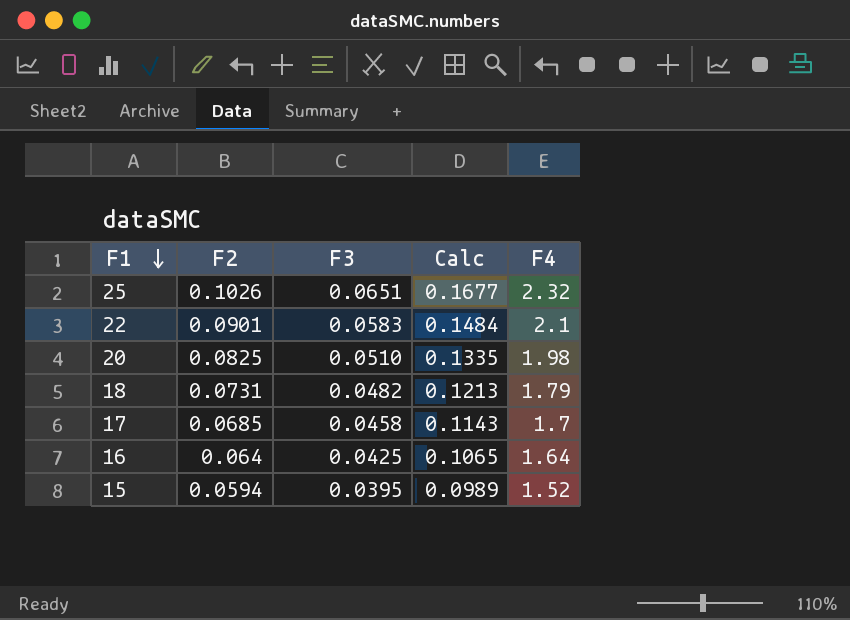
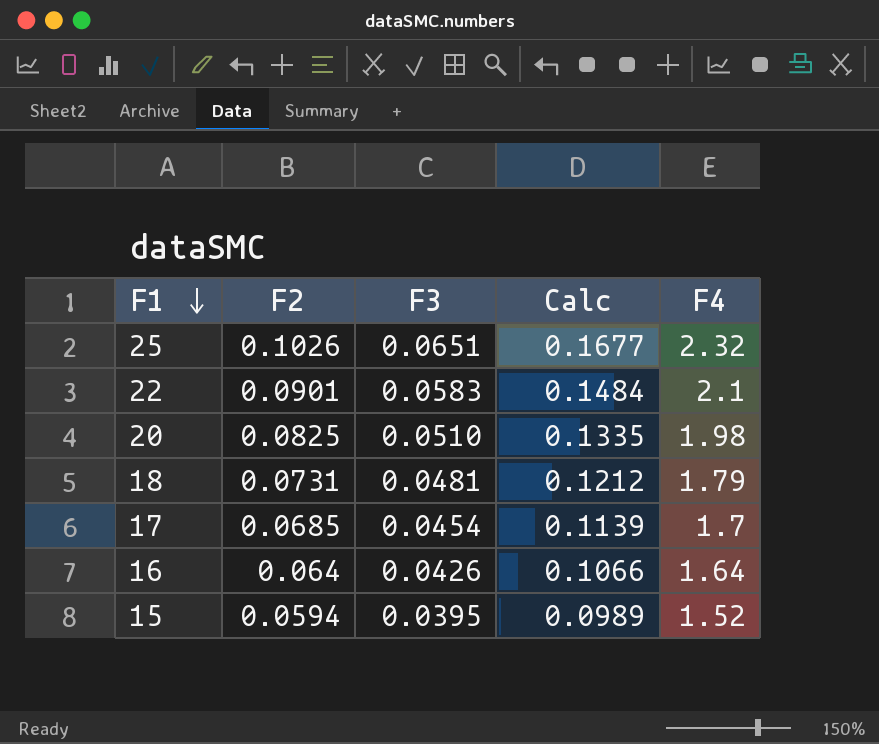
18 | F3: 0.0482 -> 0.0481
18 | Calc: 0.1213 -> 0.1212
17 | F3: 0.0458 -> 0.0454
17 | Calc: 0.1143 -> 0.1139
16 | F3: 0.0425 -> 0.0426
16 | Calc: 0.1065 -> 0.1066

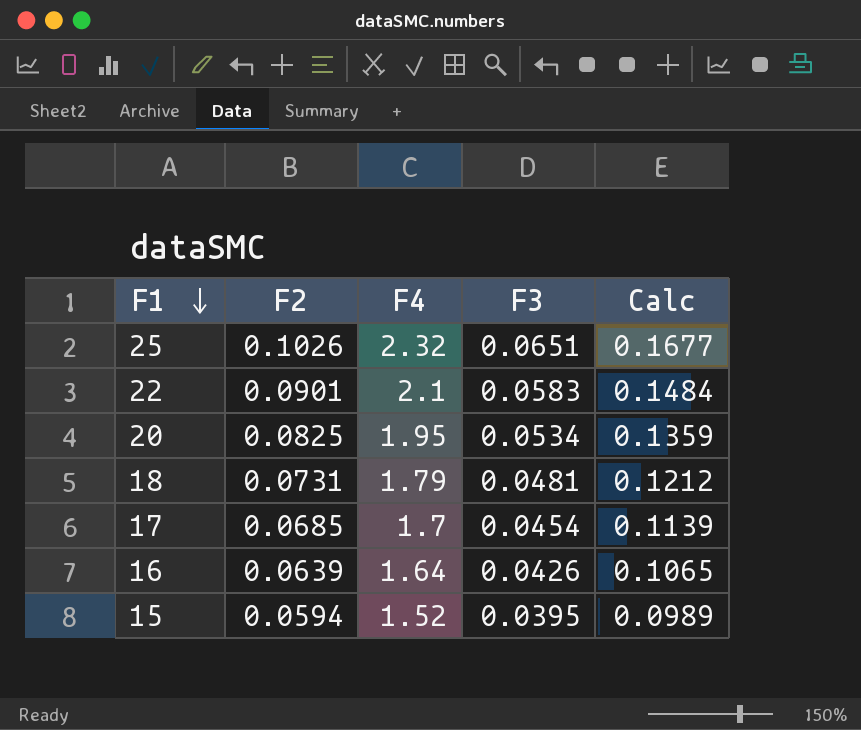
column F4 | position: 5 -> 3
20 | F4: 1.98 -> 1.95
20 | F3: 0.0510 -> 0.0534
20 | Calc: 0.1335 -> 0.1359
16 | F2: 0.064 -> 0.0639
16 | Calc: 0.1066 -> 0.1065

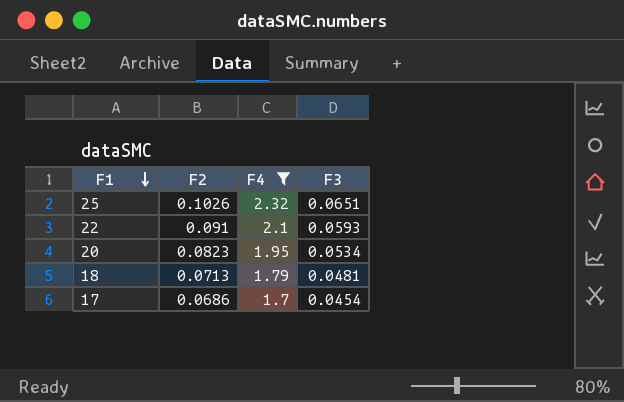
filter: none -> F4 >= 1.7
column Calc | formula: [F2] + [F3] -> none
22 | F2: 0.0901 -> 0.091
22 | F3: 0.0583 -> 0.0593
20 | F2: 0.0825 -> 0.0823
18 | F2: 0.0731 -> 0.0713
17 | F2: 0.0685 -> 0.0686

